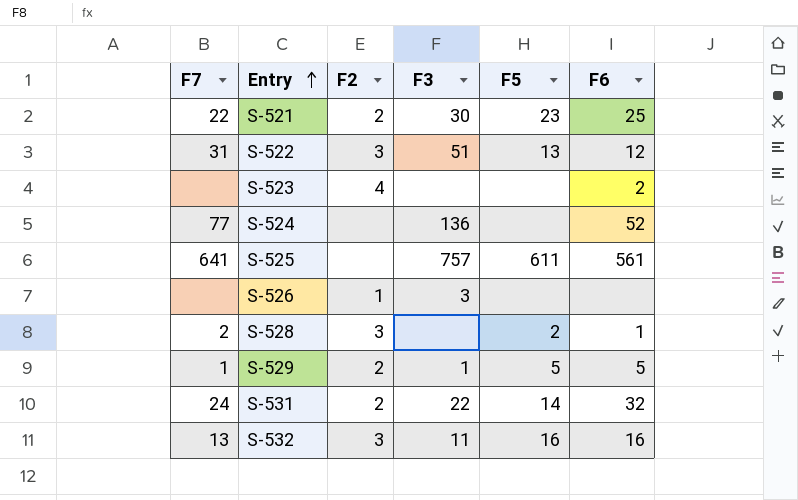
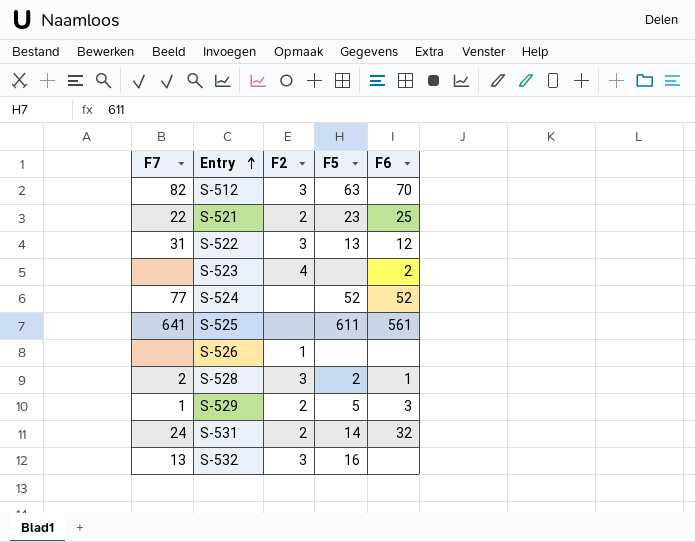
column F3 | position: 4 -> none
row S-512: none -> 82 | 3 | 63 | 70
S-524 | F5: none -> 52
S-529 | F6: 5 -> 3
S-532 | F6: 16 -> none

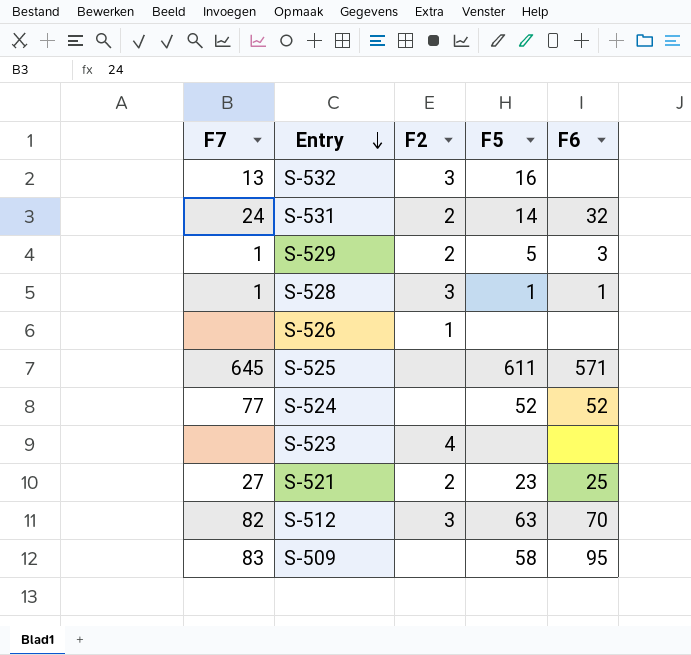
row order: Entry ascending -> Entry descending
row S-522: 31 | 3 | 13 | 12 -> none
S-528 | F7: 2 -> 1
S-528 | F5: 2 -> 1
S-525 | F7: 641 -> 645
S-525 | F6: 561 -> 571
S-523 | F6: 2 -> none
S-521 | F7: 22 -> 27
row S-509: none -> 83 | none | 58 | 95

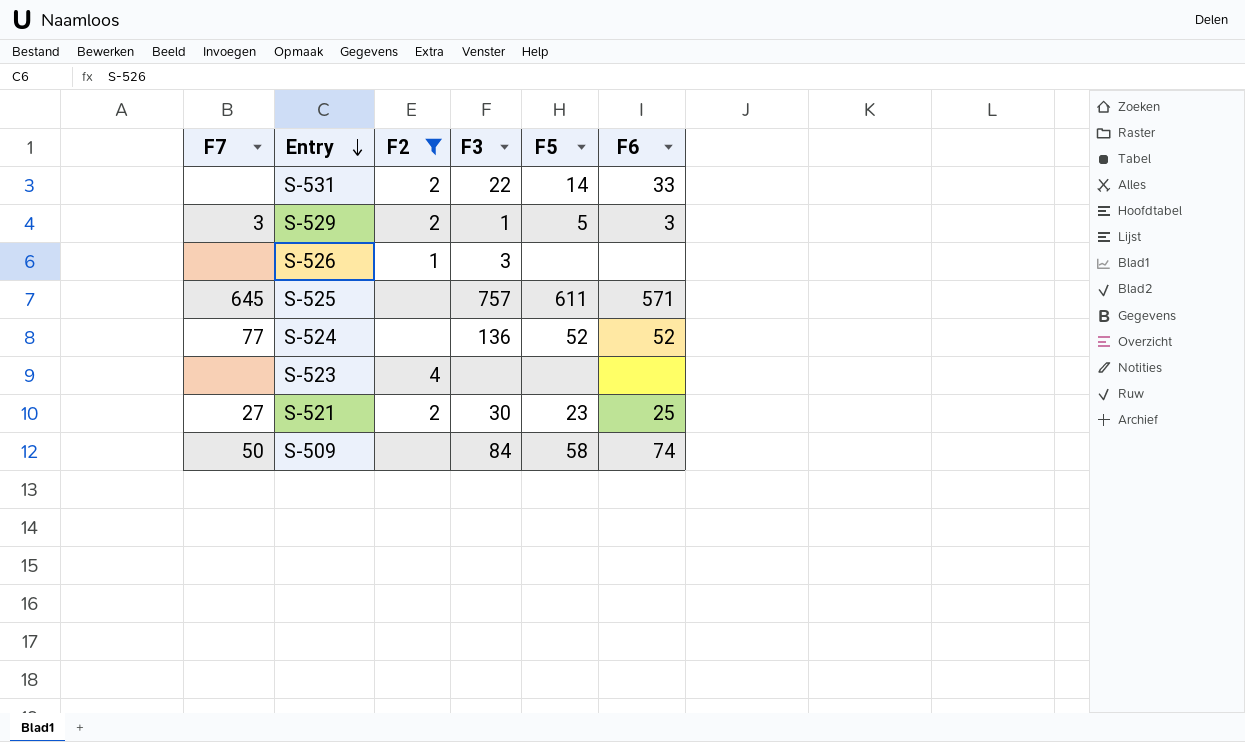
filter: none -> F2 != 3
column F3 | position: none -> 4
S-531 | F7: 24 -> none
S-531 | F6: 32 -> 33
S-529 | F7: 1 -> 3
S-509 | F7: 83 -> 50
S-509 | F6: 95 -> 74

